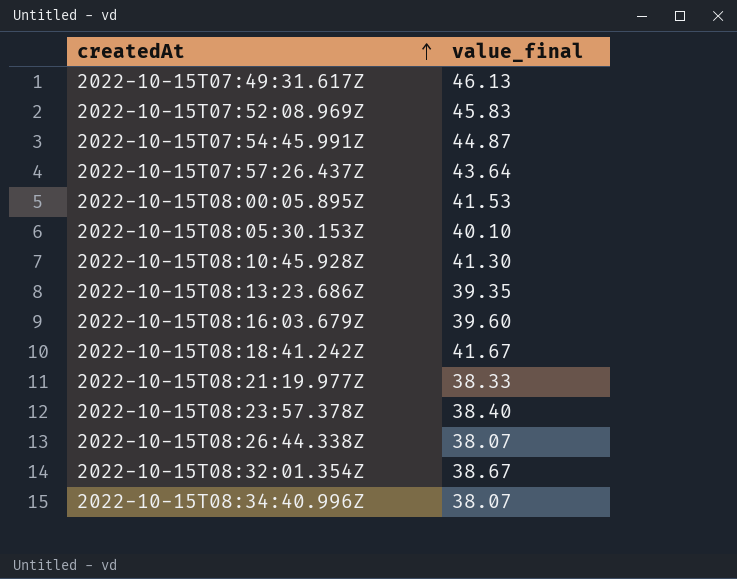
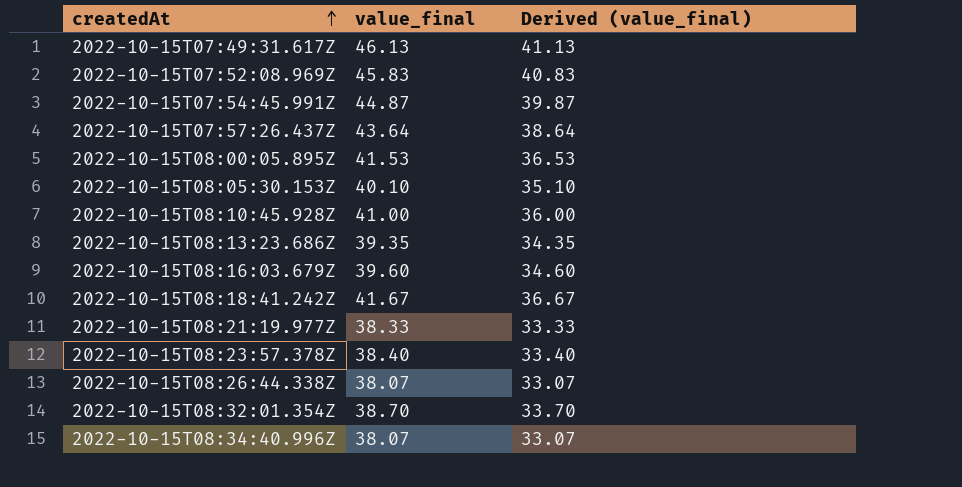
column Derived (value_final) | formula: none -> [value_final] - 5
2022-10-15T08:10:45.928Z | value_final: 41.30 -> 41.00
2022-10-15T08:32:01.354Z | value_final: 38.67 -> 38.70

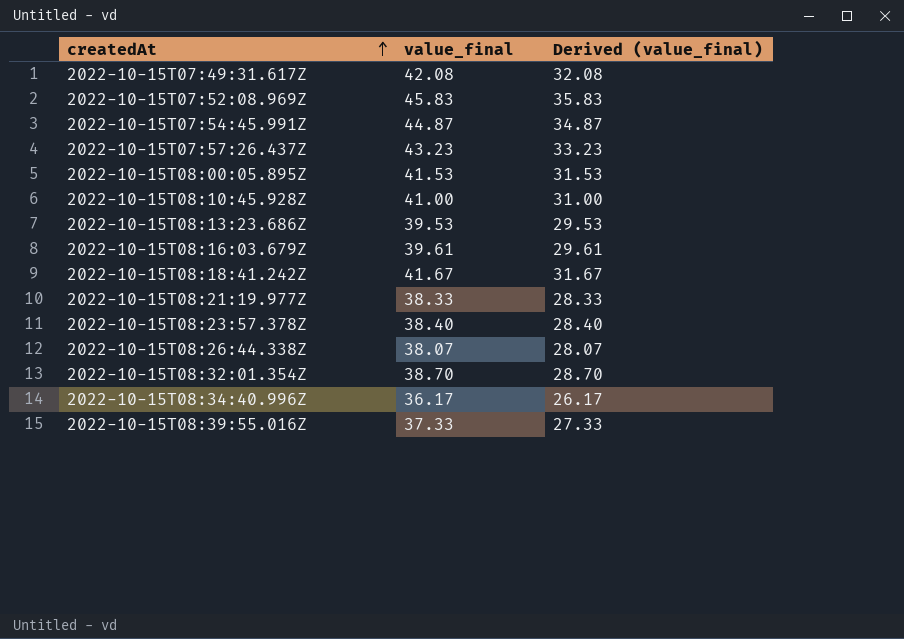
column Derived (value_final) | formula: [value_final] - 5 -> [value_final] - 10
row 2022-10-15T08:05:30.153Z: 40.10 | 35.10 -> none
2022-10-15T07:49:31.617Z | value_final: 46.13 -> 42.08
2022-10-15T07:57:26.437Z | value_final: 43.64 -> 43.23
2022-10-15T08:13:23.686Z | value_final: 39.35 -> 39.53
2022-10-15T08:16:03.679Z | value_final: 39.60 -> 39.61
2022-10-15T08:34:40.996Z | value_final: 38.07 -> 36.17
row 2022-10-15T08:39:55.016Z: none -> 37.33 | 27.33

